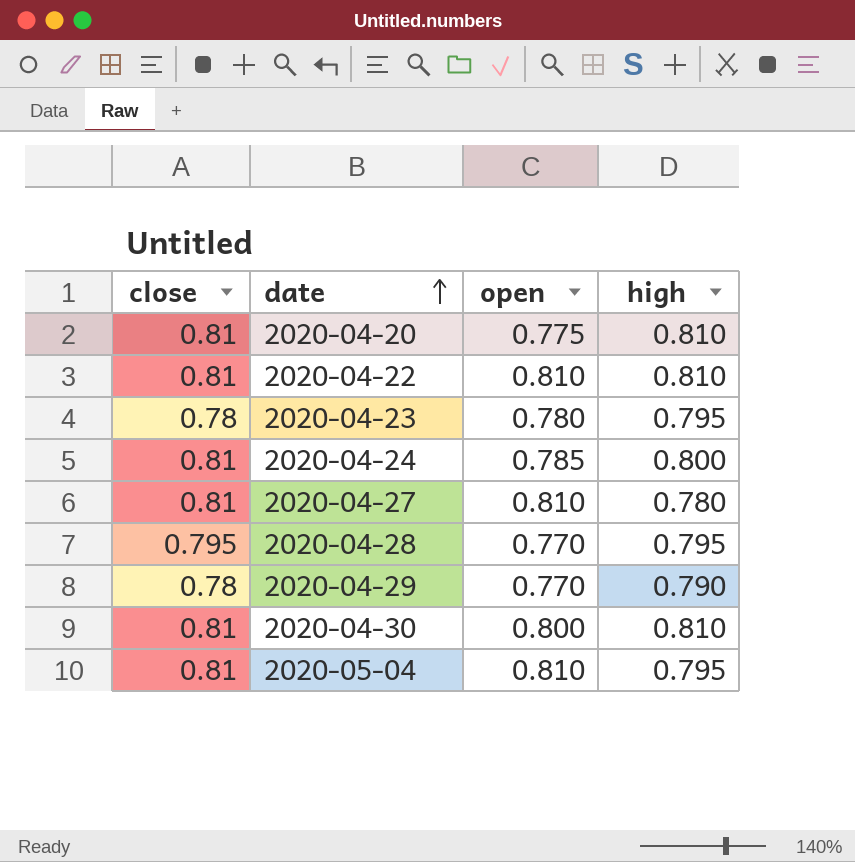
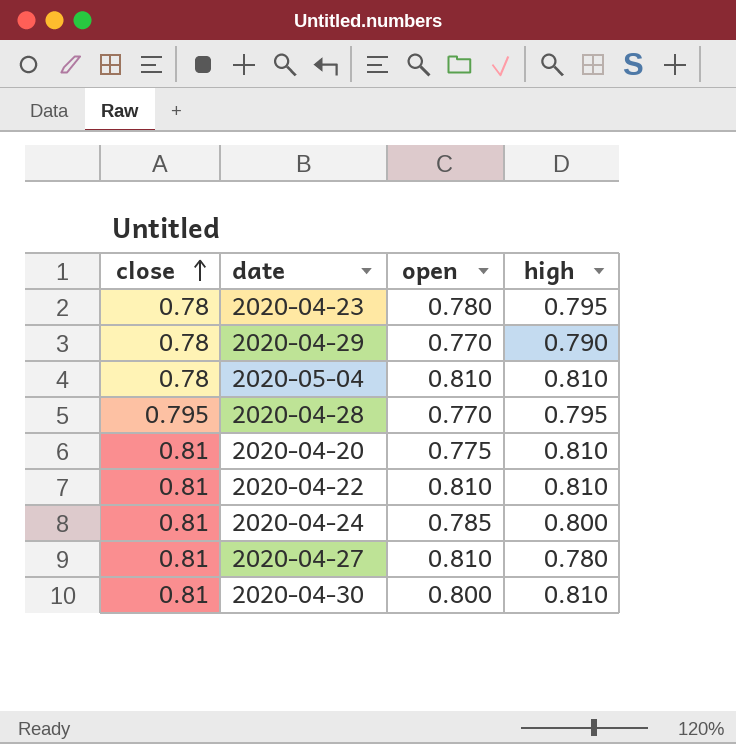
row order: date ascending -> close ascending
2020-05-04 | close: 0.81 -> 0.78
2020-05-04 | high: 0.795 -> 0.810

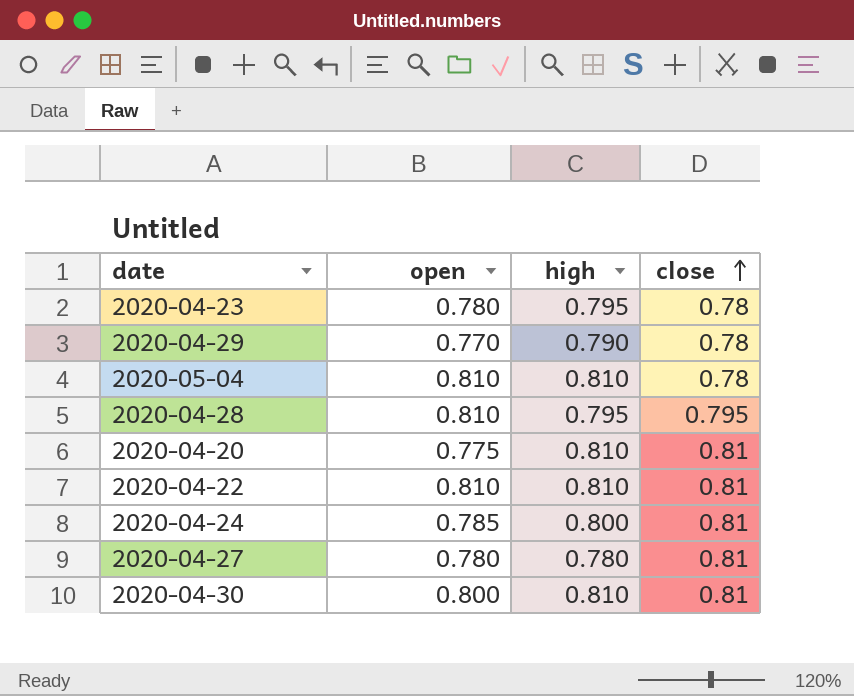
column close | position: 1 -> 4
2020-04-28 | open: 0.770 -> 0.810
2020-04-27 | open: 0.810 -> 0.780

